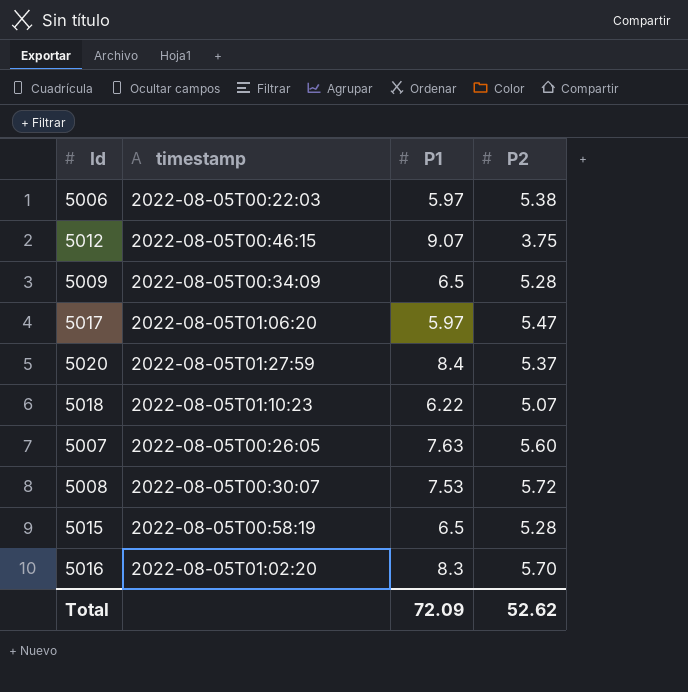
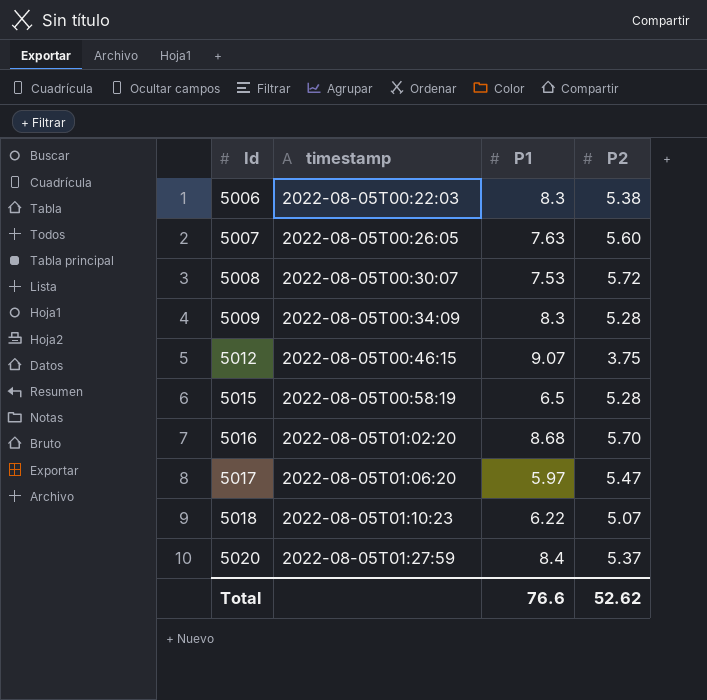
row order: none -> Id ascending
5006 | P1: 5.97 -> 8.3
5009 | P1: 6.5 -> 8.3
5016 | P1: 8.3 -> 8.68
Total | P1: 72.09 -> 76.6

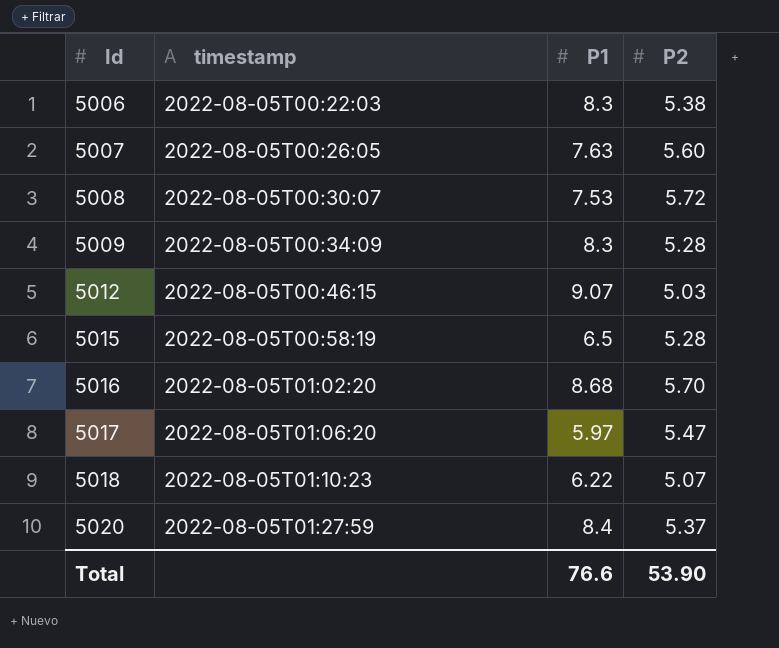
5012 | P2: 3.75 -> 5.03
Total | P2: 52.62 -> 53.90

